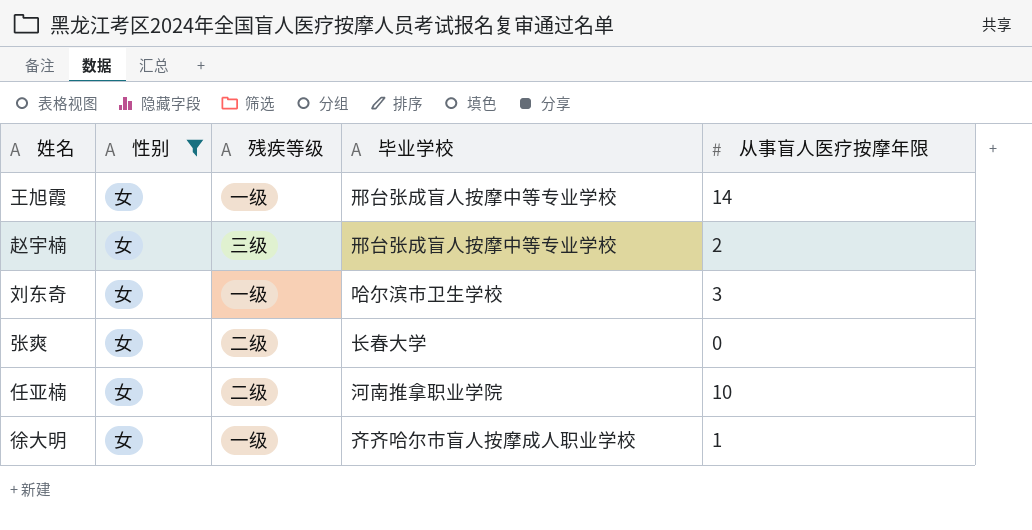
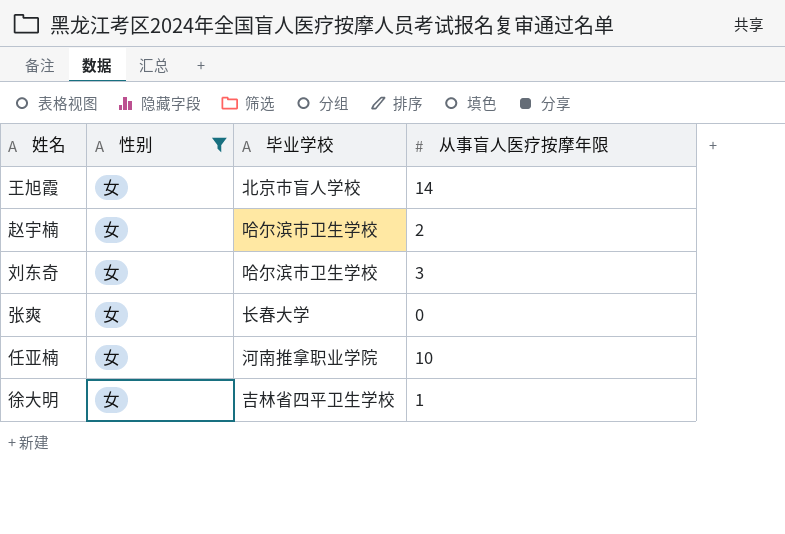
column 残疾等级 | position: 3 -> none
王旭霞 | 毕业学校: 邢台张成盲人按摩中等专业学校 -> 北京市盲人学校
赵宇楠 | 毕业学校: 邢台张成盲人按摩中等专业学校 -> 哈尔滨市卫生学校
徐大明 | 毕业学校: 齐齐哈尔市盲人按摩成人职业学校 -> 吉林省四平卫生学校

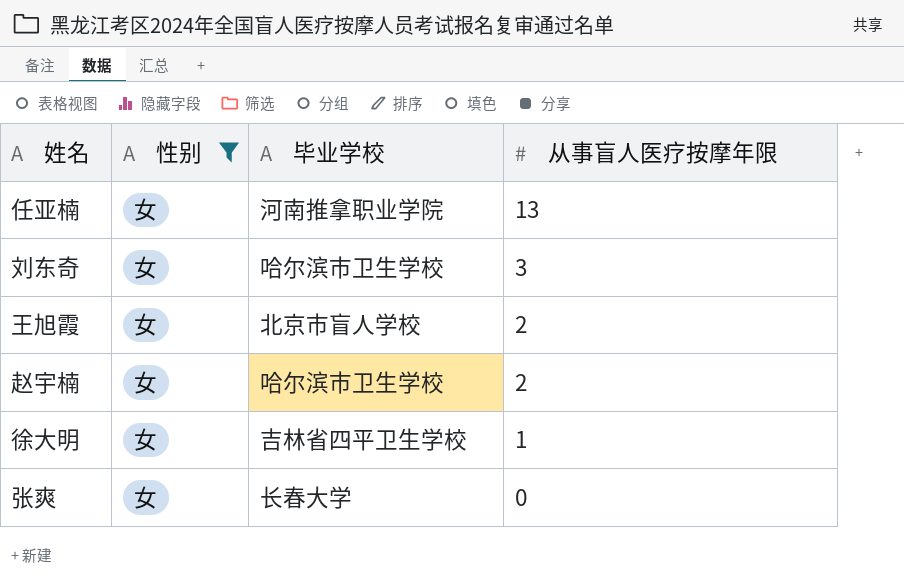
row order: none -> 从事盲人医疗按摩年限 descending
任亚楠 | 从事盲人医疗按摩年限: 10 -> 13
王旭霞 | 从事盲人医疗按摩年限: 14 -> 2

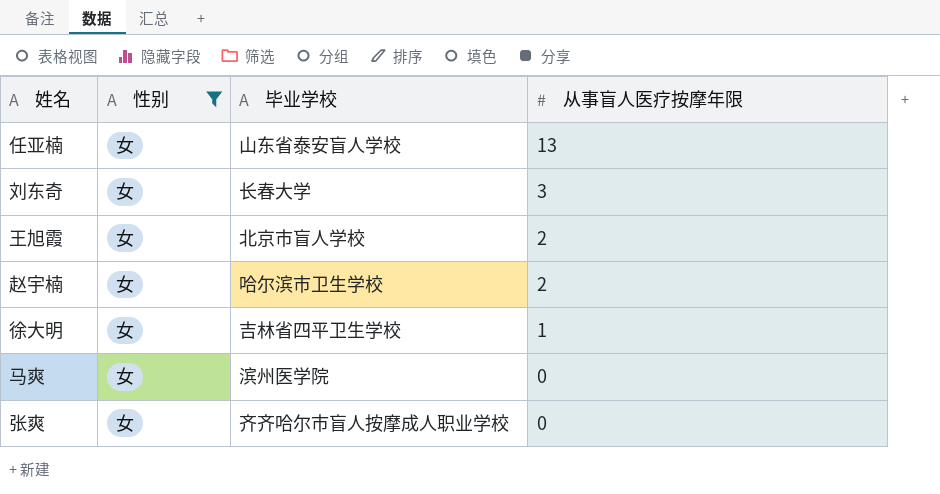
任亚楠 | 毕业学校: 河南推拿职业学院 -> 山东省泰安盲人学校
刘东奇 | 毕业学校: 哈尔滨市卫生学校 -> 长春大学
row 马爽: none -> 女 | 滨州医学院 | 0
张爽 | 毕业学校: 长春大学 -> 齐齐哈尔市盲人按摩成人职业学校

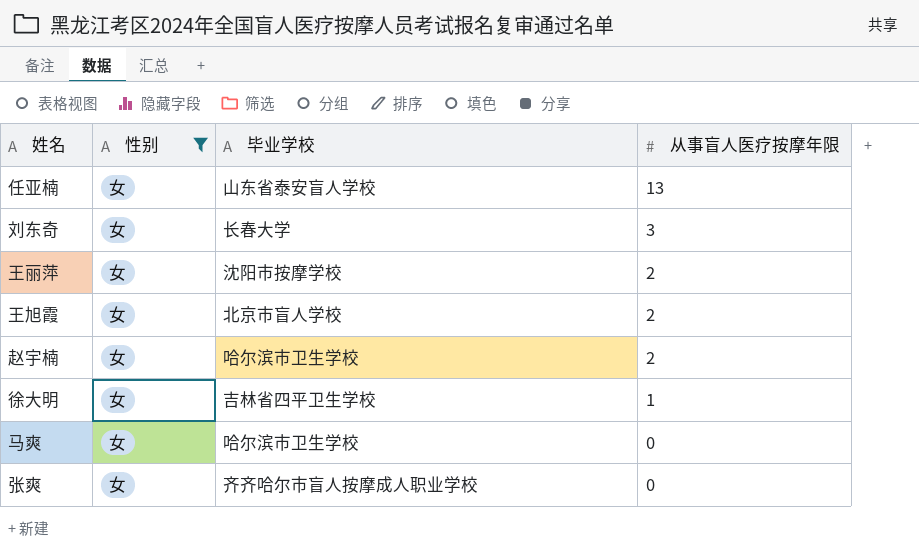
row 王丽萍: none -> 女 | 沈阳市按摩学校 | 2
马爽 | 毕业学校: 滨州医学院 -> 哈尔滨市卫生学校

